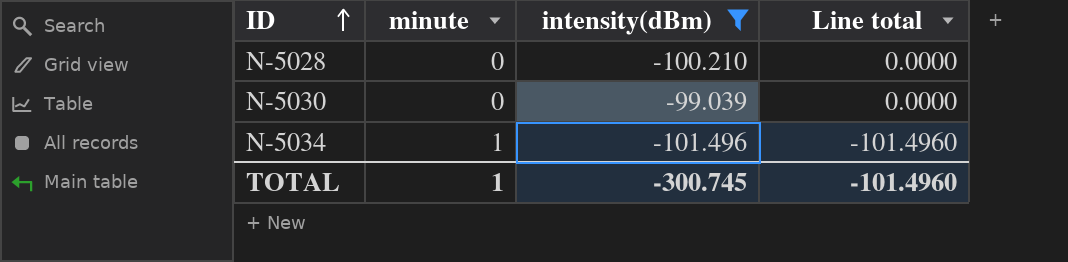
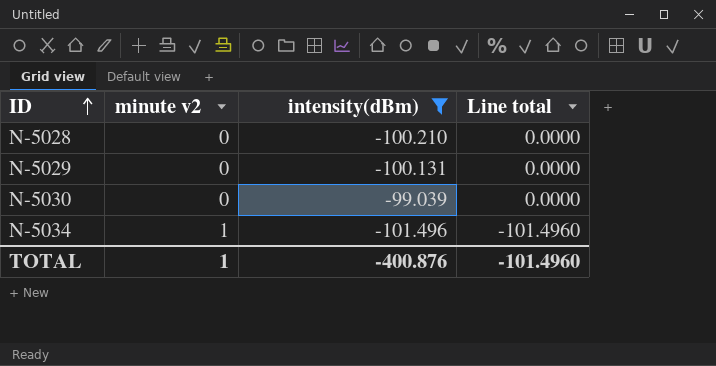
column name: minute -> minute v2
row N-5029: none -> 0 | -100.131 | 0.0000
TOTAL | intensity(dBm): -300.745 -> -400.876

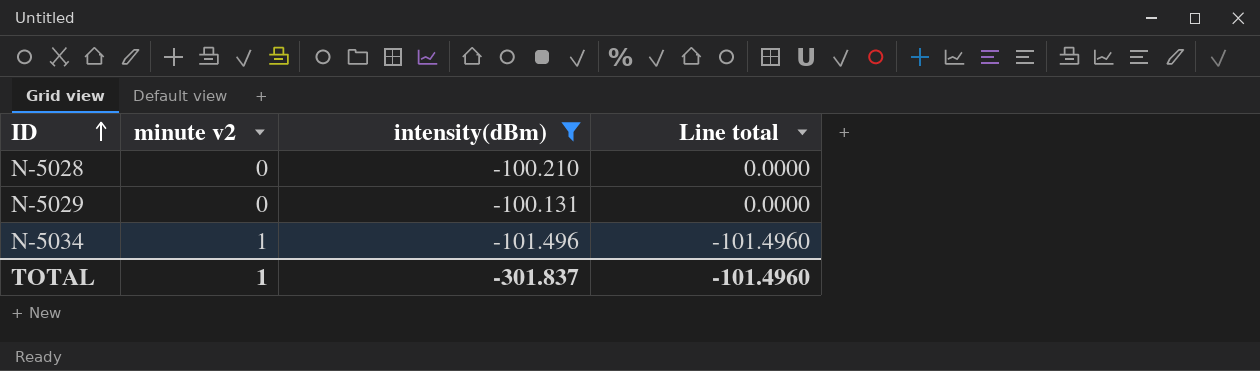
row N-5030: 0 | -99.039 | 0.0000 -> none
TOTAL | intensity(dBm): -400.876 -> -301.837

